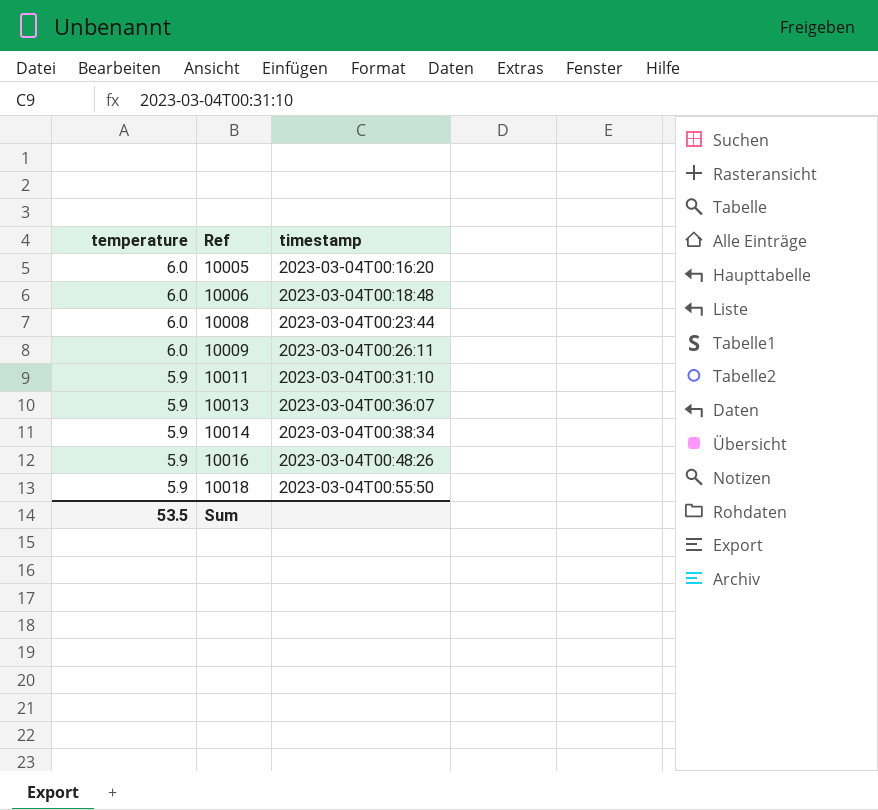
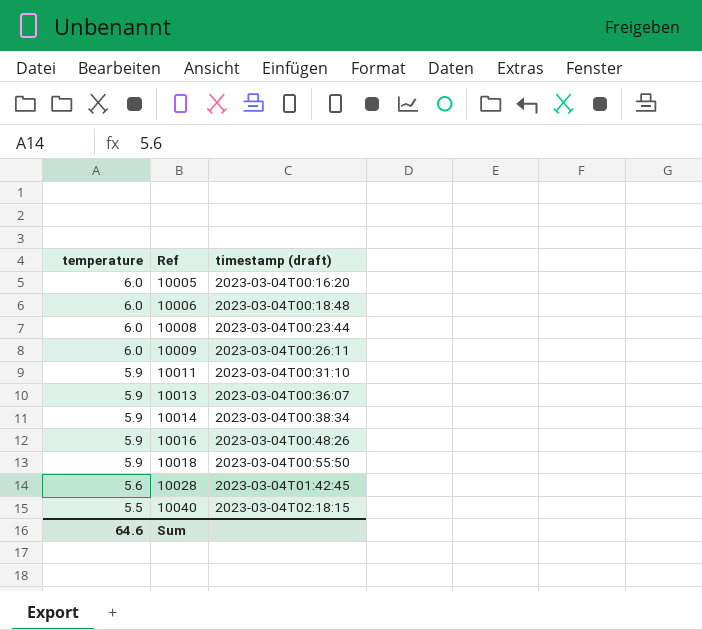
column name: timestamp -> timestamp (draft)
row 10028: none -> 5.6 | 2023-03-04T01:42:45
row 10040: none -> 5.5 | 2023-03-04T02:18:15
Sum | temperature: 53.5 -> 64.6

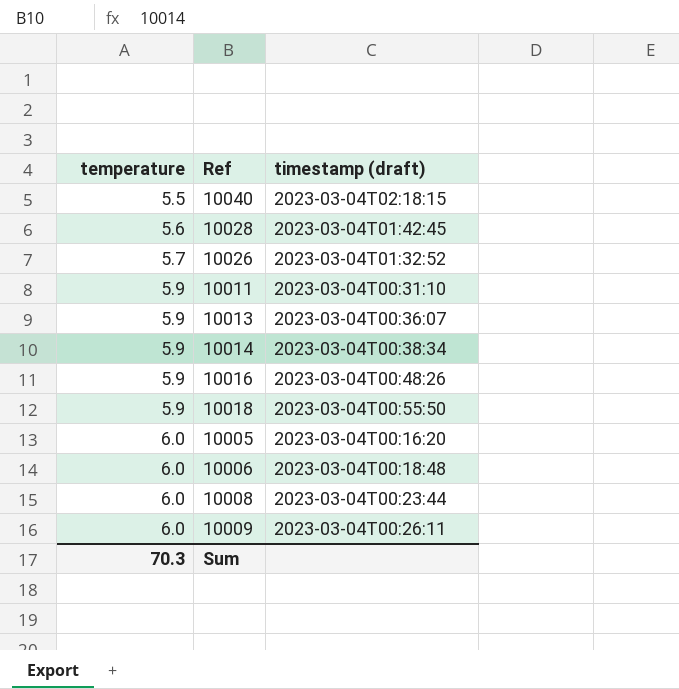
row order: temperature descending -> temperature ascending
row 10026: none -> 5.7 | 2023-03-04T01:32:52
Sum | temperature: 64.6 -> 70.3

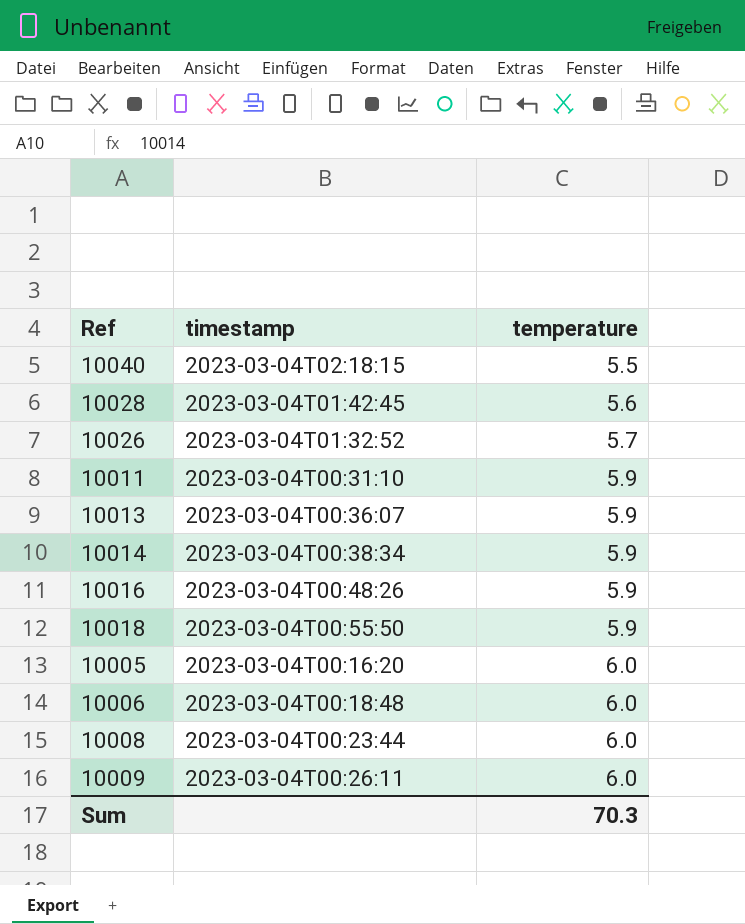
column name: timestamp (draft) -> timestamp
column temperature | position: 1 -> 3

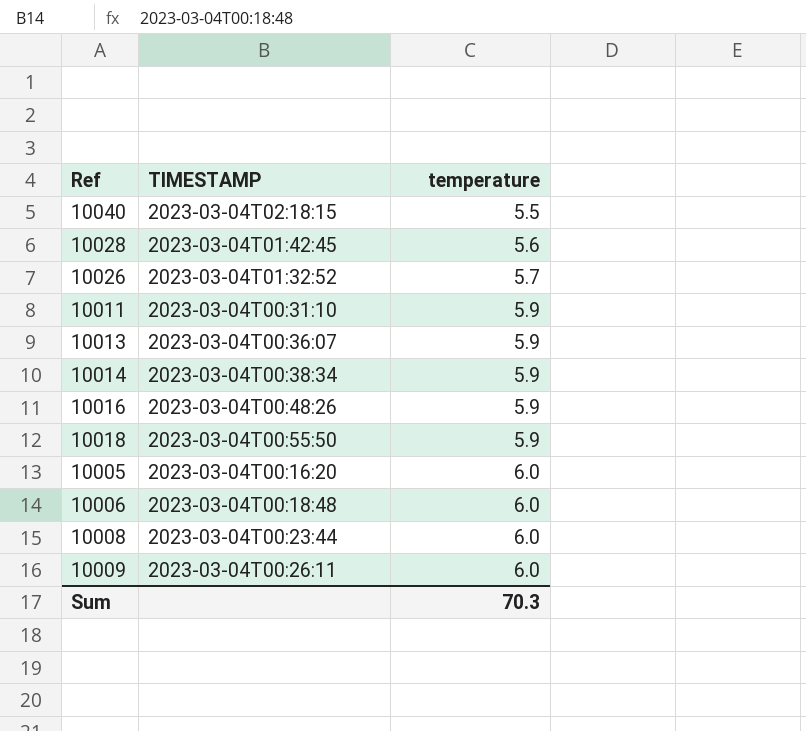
column name: timestamp -> TIMESTAMP

